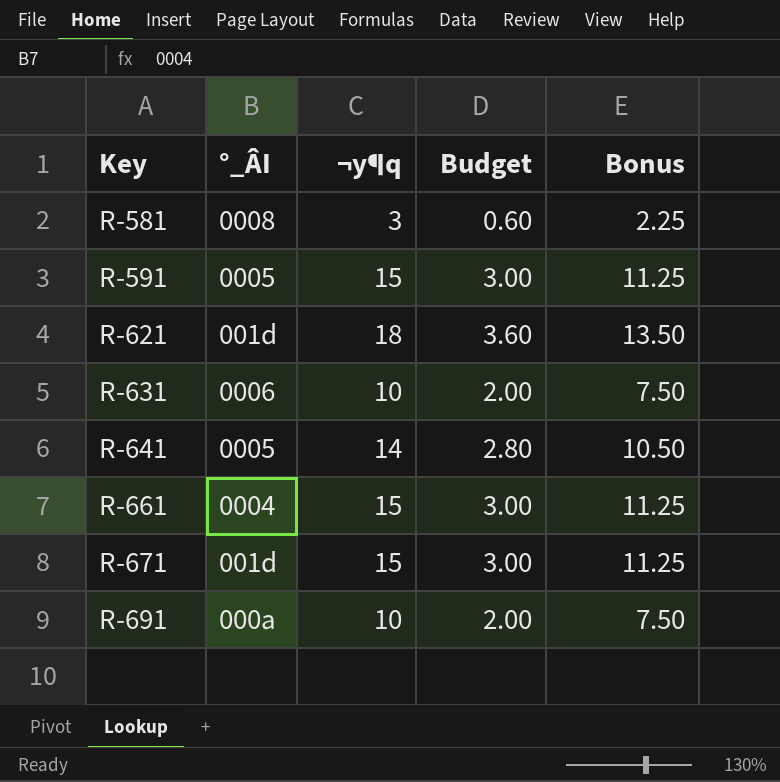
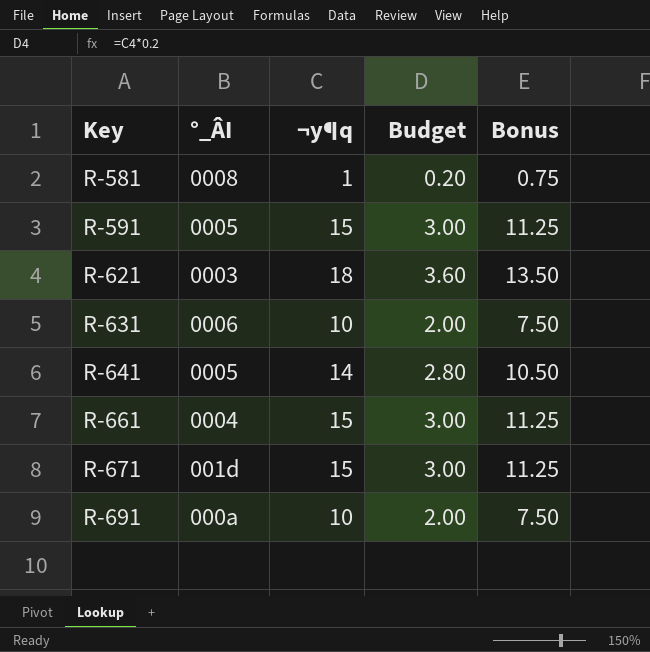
R-581 | ¬y¶q: 3 -> 1
R-581 | Budget: 0.60 -> 0.20
R-581 | Bonus: 2.25 -> 0.75
R-621 | °_ÂI: 001d -> 0003

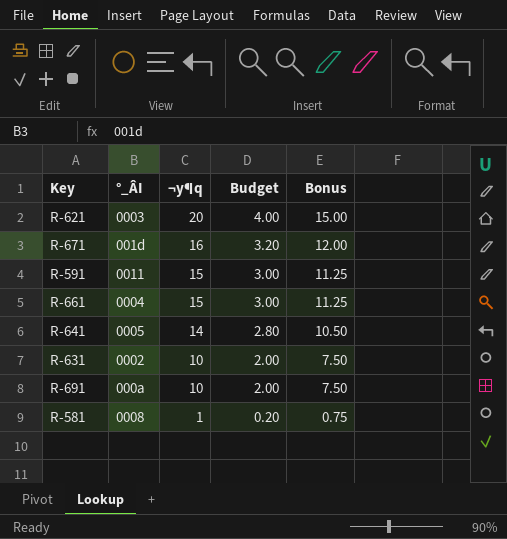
row order: Key ascending -> ¬y¶q descending
R-621 | ¬y¶q: 18 -> 20
R-621 | Budget: 3.60 -> 4.00
R-621 | Bonus: 13.50 -> 15.00
R-671 | ¬y¶q: 15 -> 16
R-671 | Budget: 3.00 -> 3.20
R-671 | Bonus: 11.25 -> 12.00
R-591 | °_ÂI: 0005 -> 0011
R-631 | °_ÂI: 0006 -> 0002

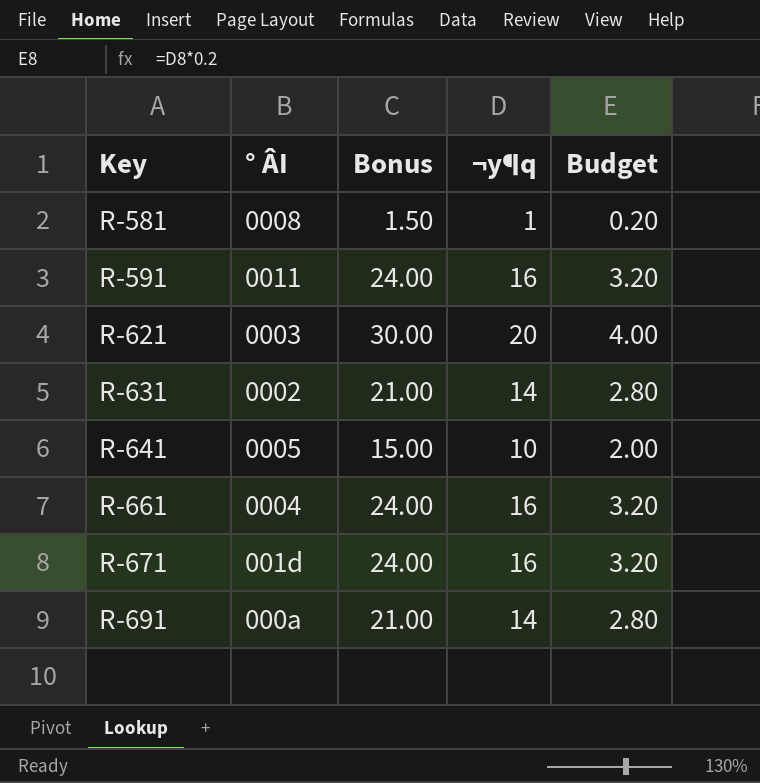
row order: ¬y¶q descending -> Key ascending
column name: °_ÂI -> ° ÂI
column Bonus | formula: [¬y¶q] * 0.75 -> [¬y¶q] * 1.5
column Bonus | position: 5 -> 3
R-591 | ¬y¶q: 15 -> 16
R-591 | Budget: 3.00 -> 3.20
R-631 | ¬y¶q: 10 -> 14
R-631 | Budget: 2.00 -> 2.80
R-641 | ¬y¶q: 14 -> 10
R-641 | Budget: 2.80 -> 2.00
R-661 | ¬y¶q: 15 -> 16
R-661 | Budget: 3.00 -> 3.20
R-691 | ¬y¶q: 10 -> 14
R-691 | Budget: 2.00 -> 2.80

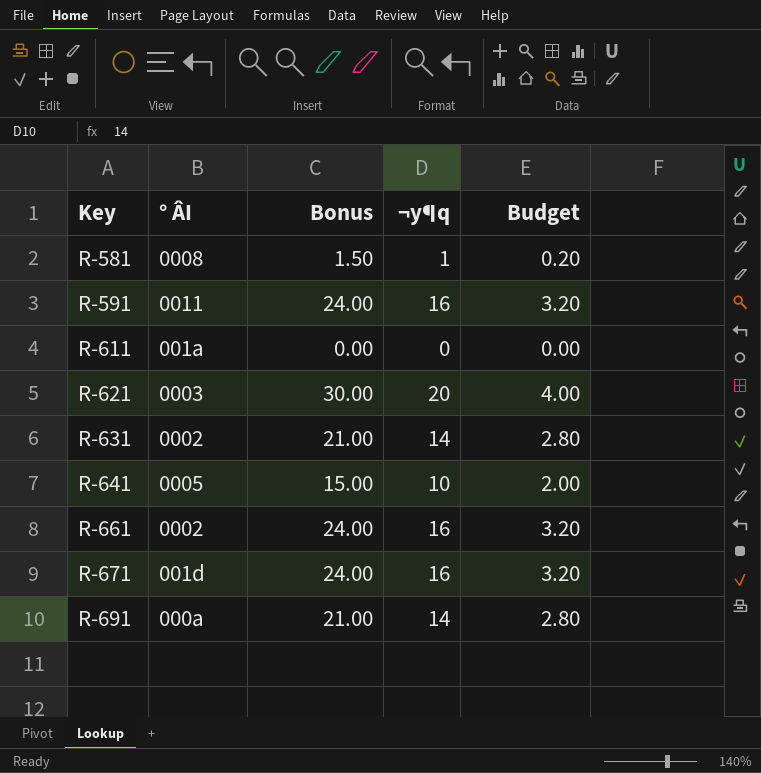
row R-611: none -> 001a | 0.00 | 0 | 0.00
R-661 | ° ÂI: 0004 -> 0002

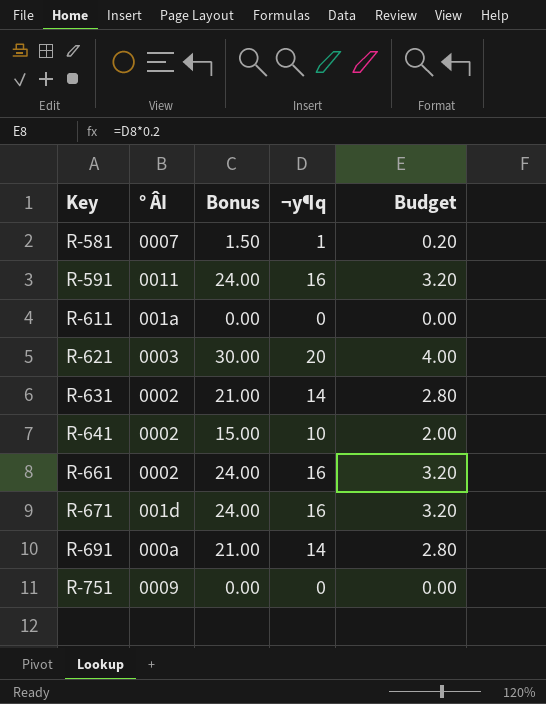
R-581 | ° ÂI: 0008 -> 0007
R-641 | ° ÂI: 0005 -> 0002
row R-751: none -> 0009 | 0.00 | 0 | 0.00

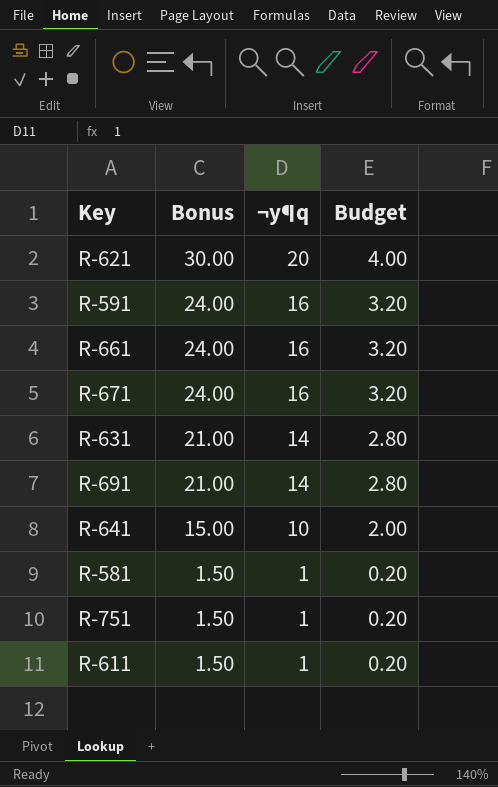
row order: Key ascending -> Bonus descending
column ° ÂI | position: 2 -> none
R-751 | Bonus: 0.00 -> 1.50
R-751 | ¬y¶q: 0 -> 1
R-751 | Budget: 0.00 -> 0.20
R-611 | Bonus: 0.00 -> 1.50
R-611 | ¬y¶q: 0 -> 1
R-611 | Budget: 0.00 -> 0.20

